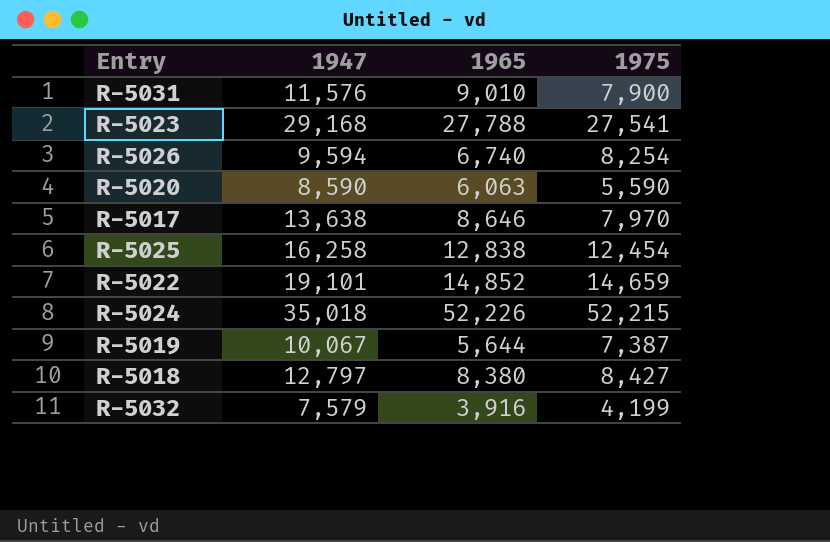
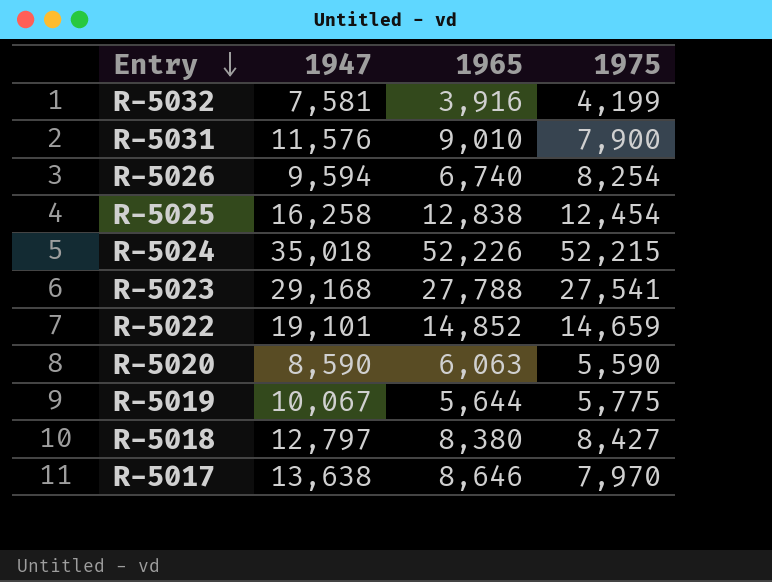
row order: none -> Entry descending
R-5032 | 1947: 7,579 -> 7,581
R-5019 | 1975: 7,387 -> 5,775

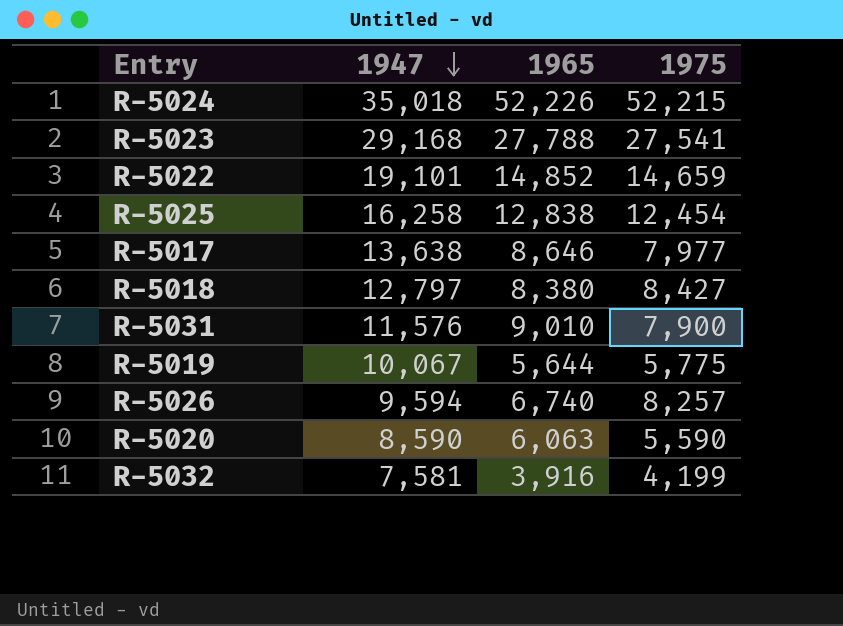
row order: Entry descending -> 1947 descending
R-5017 | 1975: 7,970 -> 7,977
R-5026 | 1975: 8,254 -> 8,257

